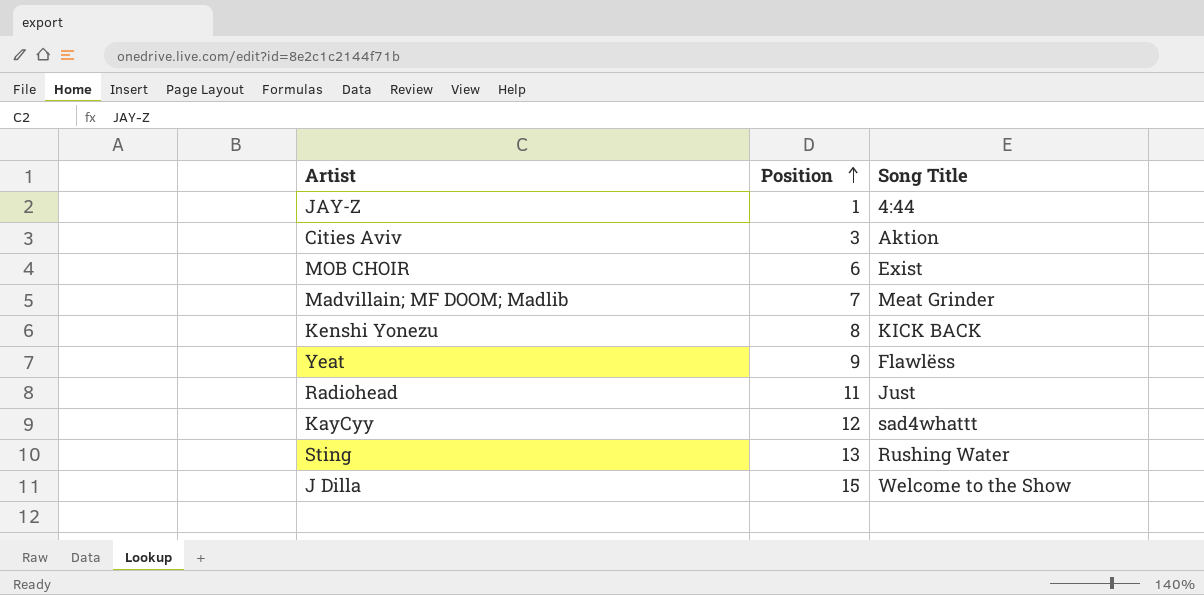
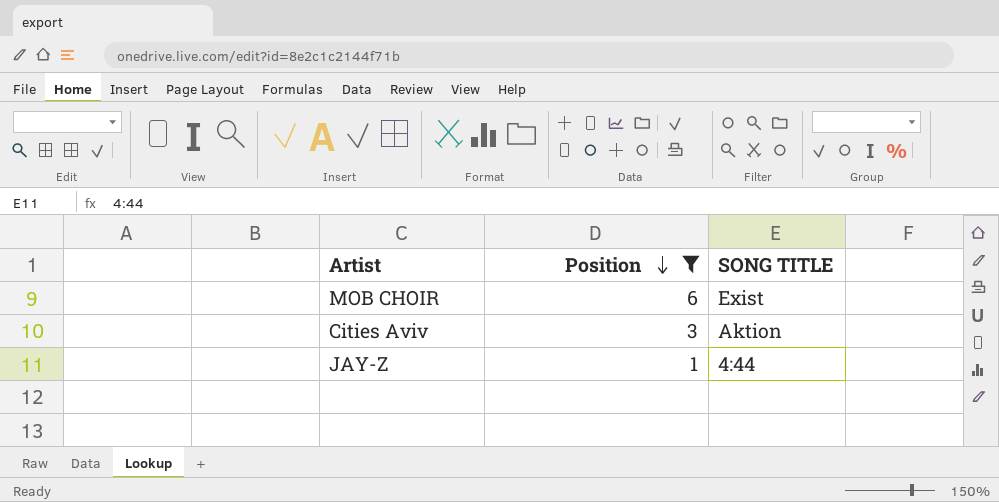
filter: none -> Position <= 6
row order: Position ascending -> Position descending
column name: Song Title -> SONG TITLE

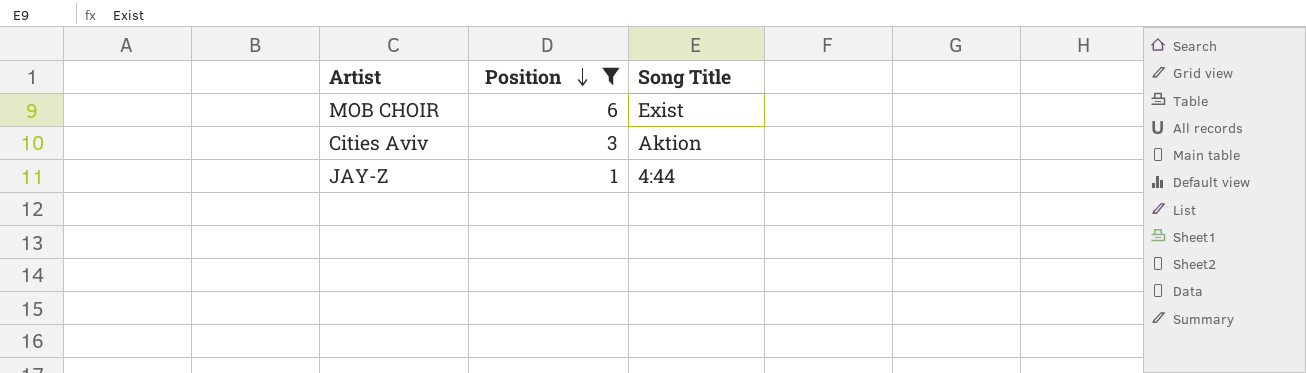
column name: SONG TITLE -> Song Title

